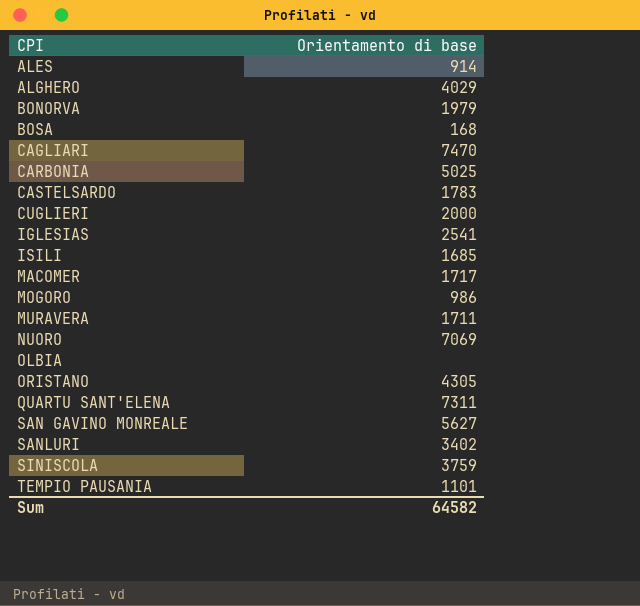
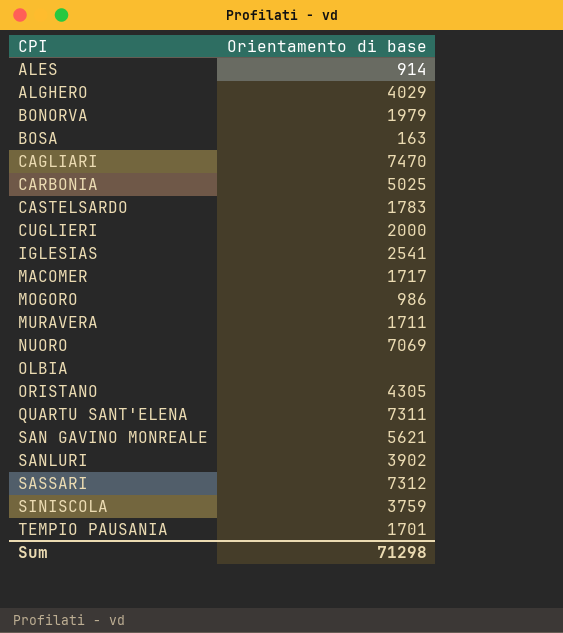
row ISILI: 1685 -> none
BOSA | Orientamento di base: 168 -> 163
SAN GAVINO MONREALE | Orientamento di base: 5627 -> 5621
SANLURI | Orientamento di base: 3402 -> 3902
row SASSARI: none -> 7312
TEMPIO PAUSANIA | Orientamento di base: 1101 -> 1701
Sum | Orientamento di base: 64582 -> 71298

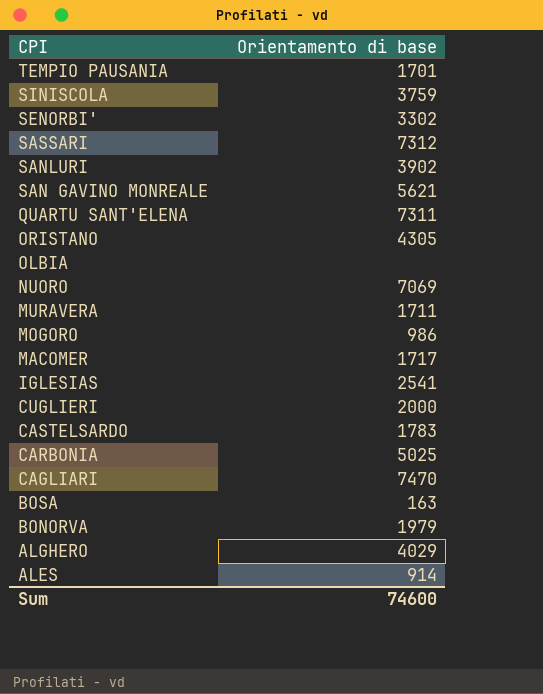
row order: CPI ascending -> CPI descending
row SENORBI': none -> 3302
Sum | Orientamento di base: 71298 -> 74600

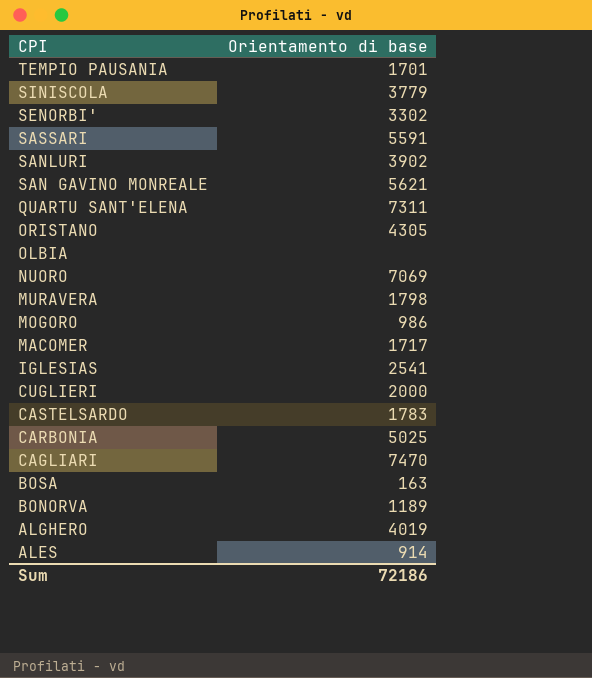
SINISCOLA | Orientamento di base: 3759 -> 3779
SASSARI | Orientamento di base: 7312 -> 5591
MURAVERA | Orientamento di base: 1711 -> 1798
BONORVA | Orientamento di base: 1979 -> 1189
ALGHERO | Orientamento di base: 4029 -> 4019
Sum | Orientamento di base: 74600 -> 72186

